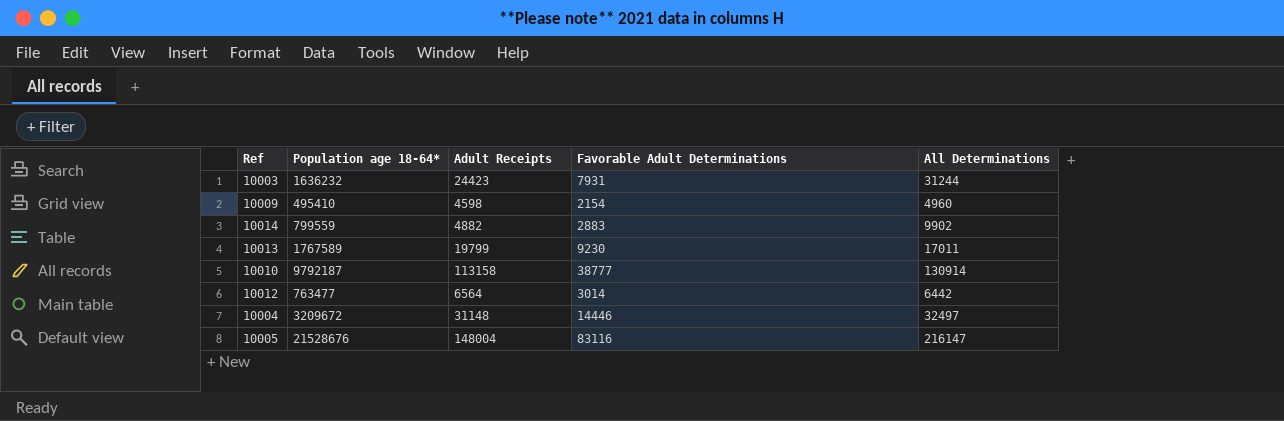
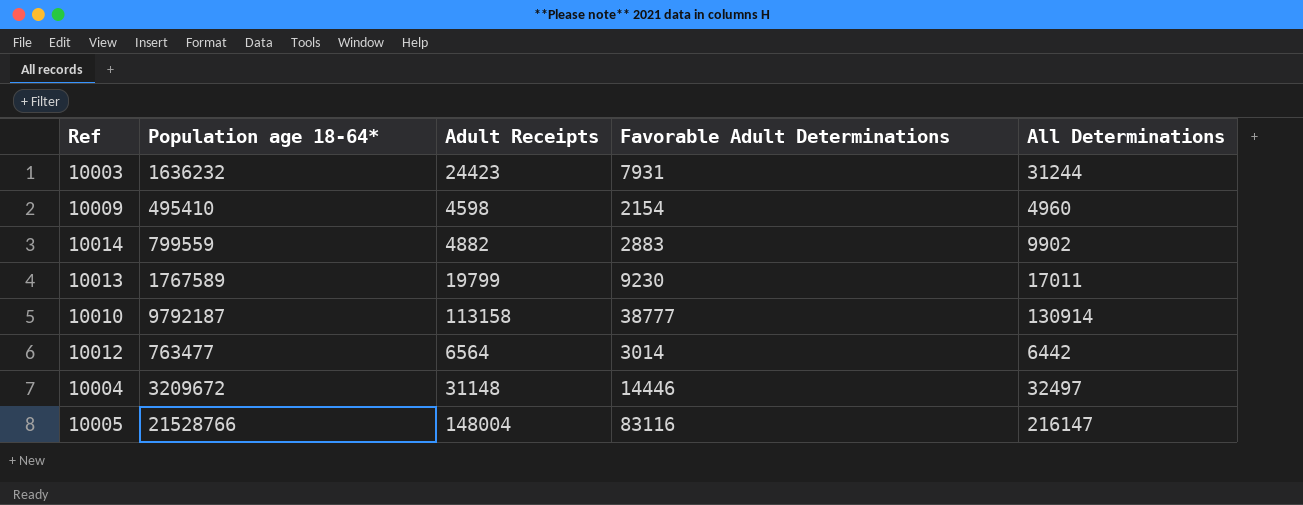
10005 | Population age 18-64*: 21528676 -> 21528766

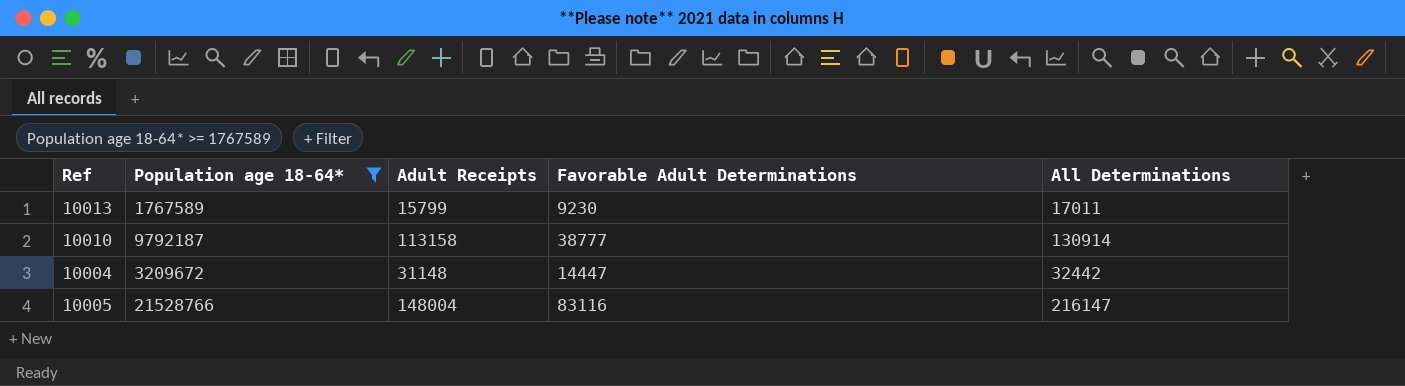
filter: none -> Population age 18-64* >= 1767589
10013 | Adult Receipts: 19799 -> 15799
10004 | Favorable Adult Determinations: 14446 -> 14447
10004 | All Determinations: 32497 -> 32442

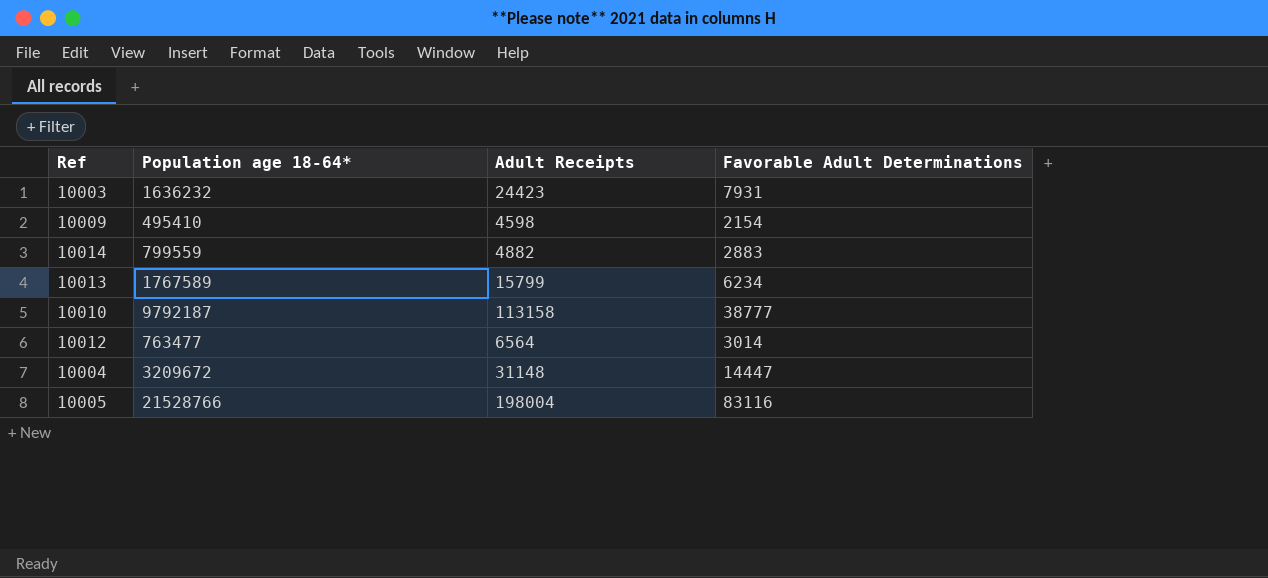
filter: Population age 18-64* >= 1767589 -> none
column All Determinations | position: 5 -> none
10013 | Favorable Adult Determinations: 9230 -> 6234
10005 | Adult Receipts: 148004 -> 198004

